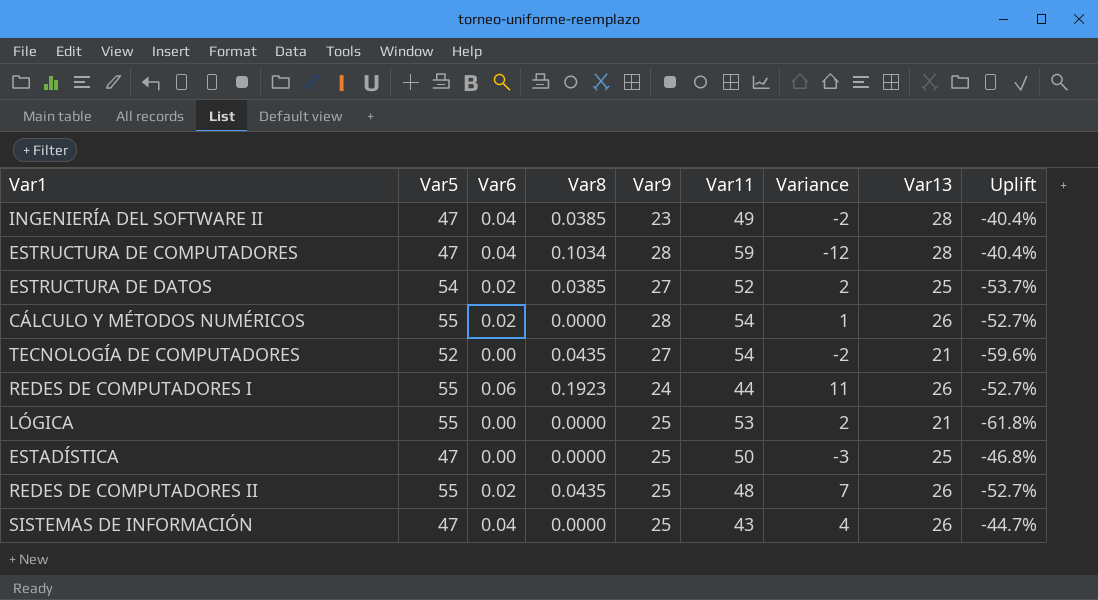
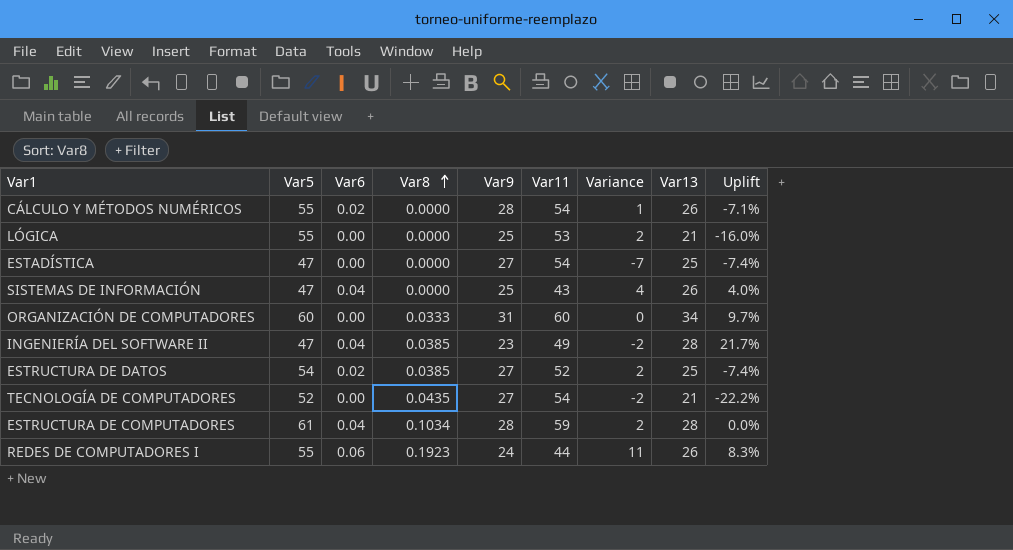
row order: none -> Var8 ascending
column Uplift | formula: ([Var13] - [Var5]) / [Var5] -> ([Var13] - [Var9]) / [Var9]
row REDES DE COMPUTADORES II: 55 | 0.02 | 0.0435 | 25 | 48 | 7 | 26 | -52.7% -> none
ESTADÍSTICA | Var9: 25 -> 27
ESTADÍSTICA | Var11: 50 -> 54
ESTADÍSTICA | Variance: -3 -> -7
row ORGANIZACIÓN DE COMPUTADORES: none -> 60 | 0.00 | 0.0333 | 31 | 60 | 0 | 34 | 9.7%
ESTRUCTURA DE COMPUTADORES | Var5: 47 -> 61
ESTRUCTURA DE COMPUTADORES | Variance: -12 -> 2

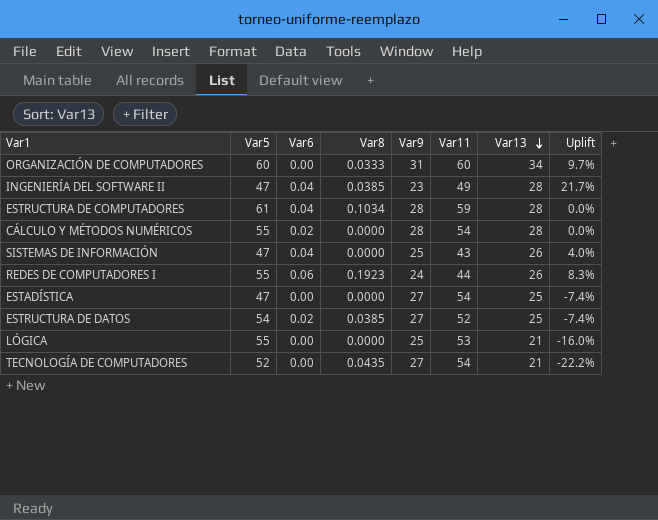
row order: Var8 ascending -> Var13 descending
column Variance | formula: [Var5] - [Var11] -> none
CÁLCULO Y MÉTODOS NUMÉRICOS | Var13: 26 -> 28
CÁLCULO Y MÉTODOS NUMÉRICOS | Uplift: -7.1% -> 0.0%

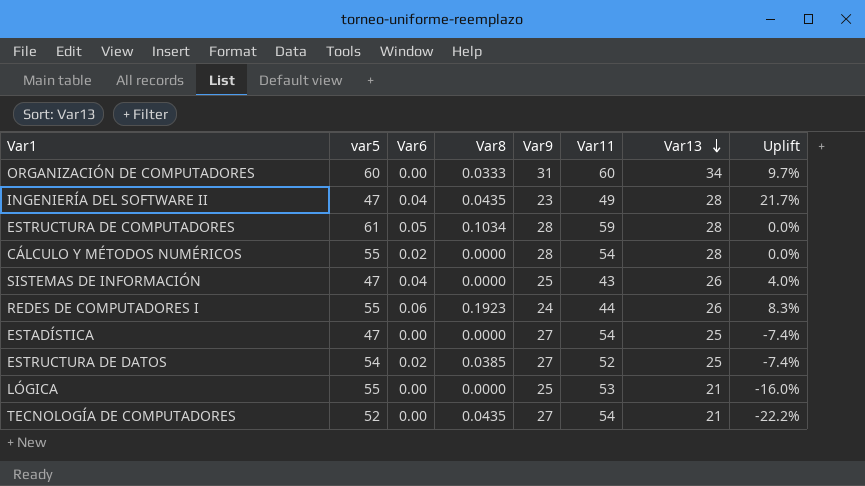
column name: Var5 -> var5
INGENIERÍA DEL SOFTWARE II | Var8: 0.0385 -> 0.0435
ESTRUCTURA DE COMPUTADORES | Var6: 0.04 -> 0.05

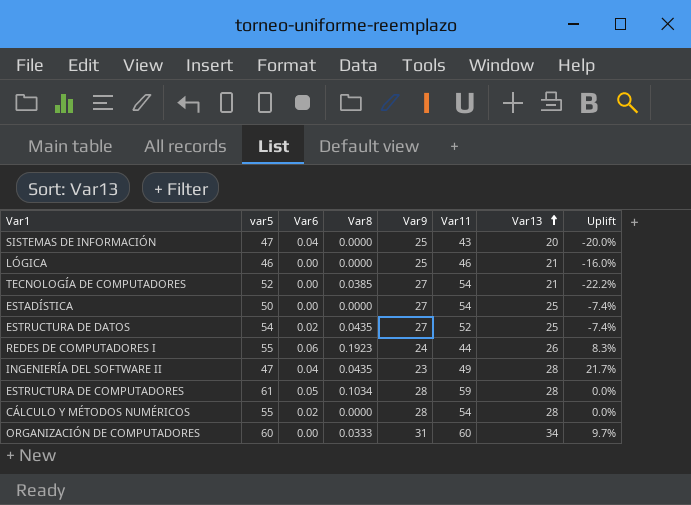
row order: Var13 descending -> Var13 ascending
SISTEMAS DE INFORMACIÓN | Var13: 26 -> 20
SISTEMAS DE INFORMACIÓN | Uplift: 4.0% -> -20.0%
LÓGICA | var5: 55 -> 46
LÓGICA | Var11: 53 -> 46
TECNOLOGÍA DE COMPUTADORES | Var8: 0.0435 -> 0.0385
ESTADÍSTICA | var5: 47 -> 50
ESTRUCTURA DE DATOS | Var8: 0.0385 -> 0.0435

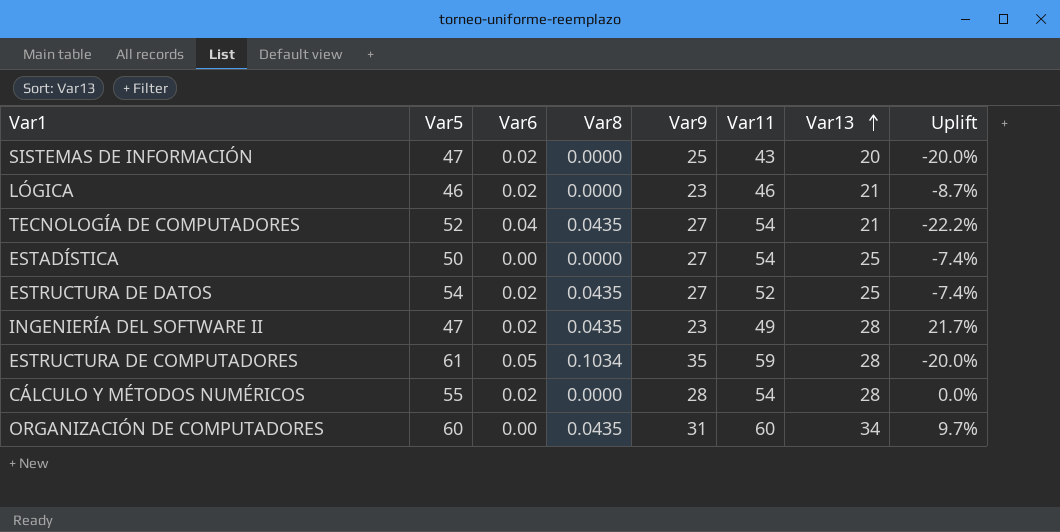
column name: var5 -> Var5
row REDES DE COMPUTADORES I: 55 | 0.06 | 0.1923 | 24 | 44 | 26 | 8.3% -> none
SISTEMAS DE INFORMACIÓN | Var6: 0.04 -> 0.02
LÓGICA | Var6: 0.00 -> 0.02
LÓGICA | Var9: 25 -> 23
LÓGICA | Uplift: -16.0% -> -8.7%
TECNOLOGÍA DE COMPUTADORES | Var6: 0.00 -> 0.04
TECNOLOGÍA DE COMPUTADORES | Var8: 0.0385 -> 0.0435
INGENIERÍA DEL SOFTWARE II | Var6: 0.04 -> 0.02
ESTRUCTURA DE COMPUTADORES | Var9: 28 -> 35
ESTRUCTURA DE COMPUTADORES | Uplift: 0.0% -> -20.0%
ORGANIZACIÓN DE COMPUTADORES | Var8: 0.0333 -> 0.0435

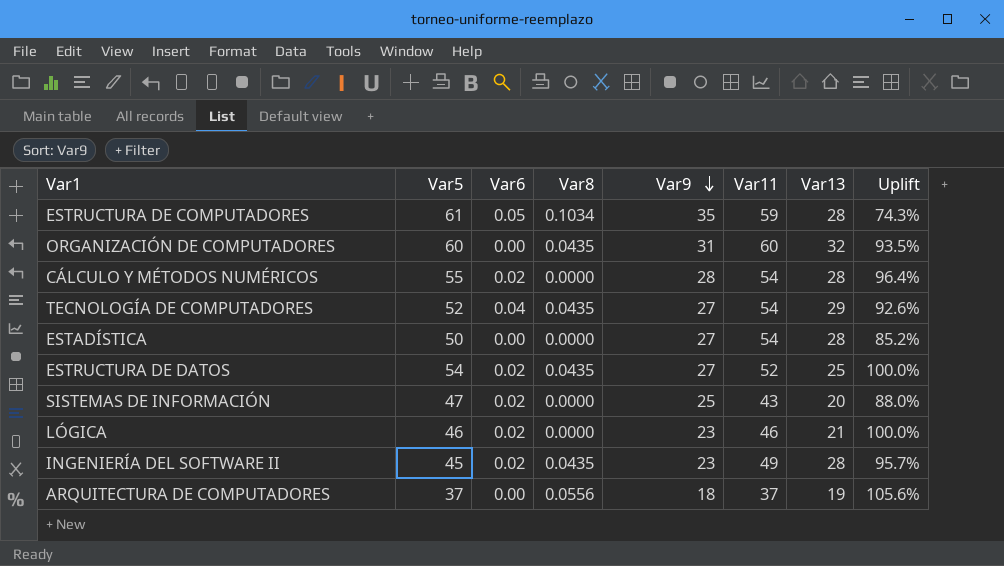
row order: Var13 ascending -> Var9 descending
column Uplift | formula: ([Var13] - [Var9]) / [Var9] -> ([Var5] - [Var9]) / [Var9]
ORGANIZACIÓN DE COMPUTADORES | Var13: 34 -> 32
TECNOLOGÍA DE COMPUTADORES | Var13: 21 -> 29
ESTADÍSTICA | Var13: 25 -> 28
INGENIERÍA DEL SOFTWARE II | Var5: 47 -> 45
row ARQUITECTURA DE COMPUTADORES: none -> 37 | 0.00 | 0.0556 | 18 | 37 | 19 | 105.6%

